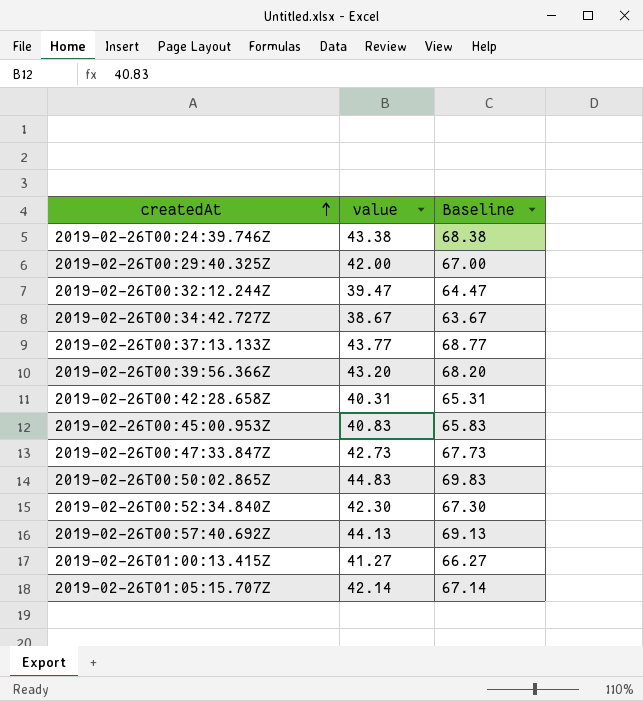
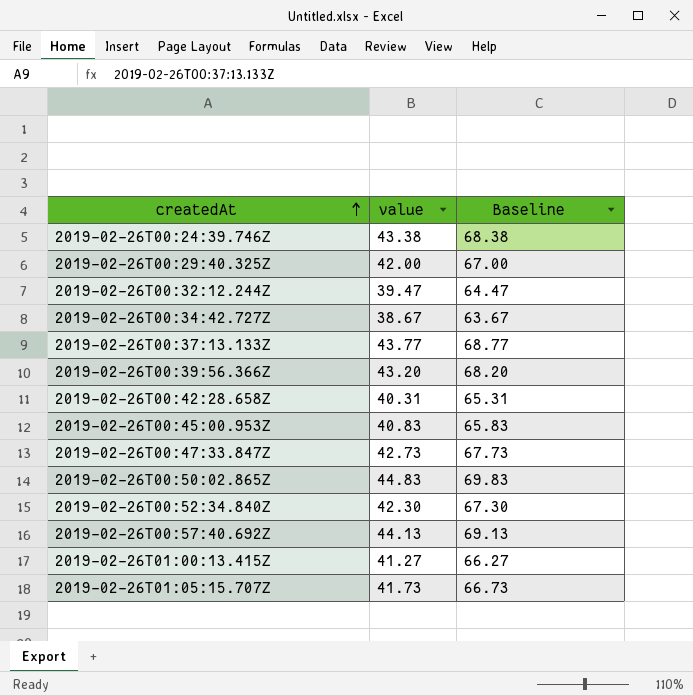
2019-02-26T01:05:15.707Z | value: 42.14 -> 41.73
2019-02-26T01:05:15.707Z | Baseline: 67.14 -> 66.73

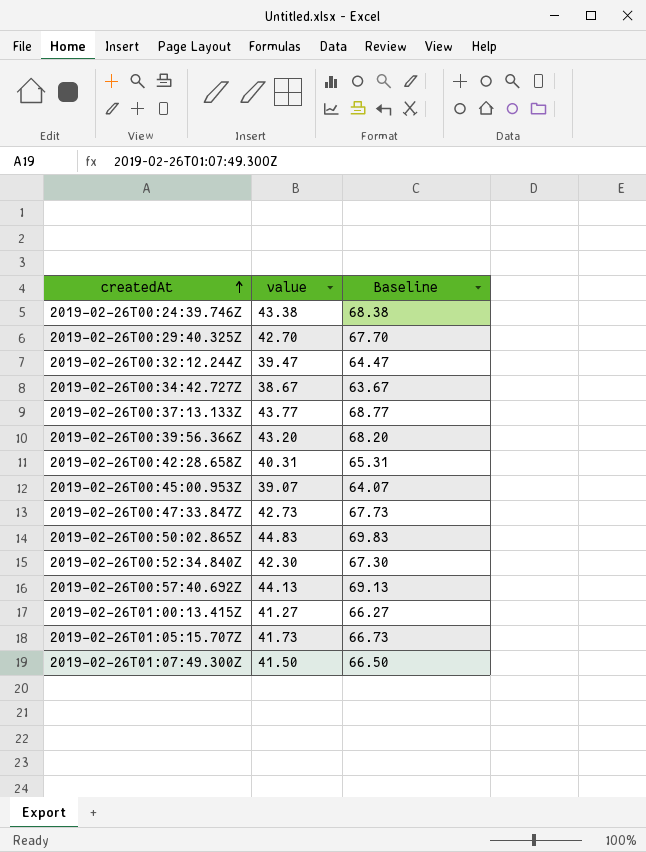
2019-02-26T00:29:40.325Z | value: 42.00 -> 42.70
2019-02-26T00:29:40.325Z | Baseline: 67.00 -> 67.70
2019-02-26T00:45:00.953Z | value: 40.83 -> 39.07
2019-02-26T00:45:00.953Z | Baseline: 65.83 -> 64.07
row 2019-02-26T01:07:49.300Z: none -> 41.50 | 66.50

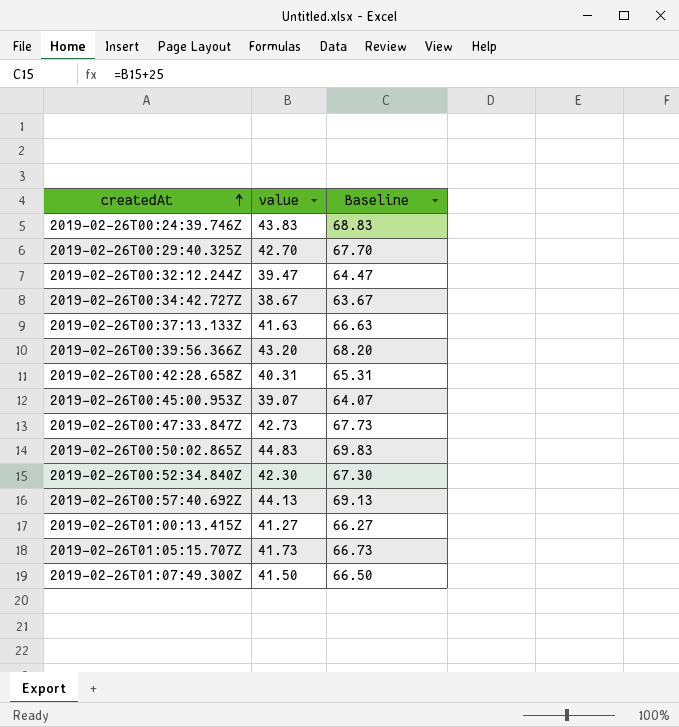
2019-02-26T00:24:39.746Z | value: 43.38 -> 43.83
2019-02-26T00:24:39.746Z | Baseline: 68.38 -> 68.83
2019-02-26T00:37:13.133Z | value: 43.77 -> 41.63
2019-02-26T00:37:13.133Z | Baseline: 68.77 -> 66.63

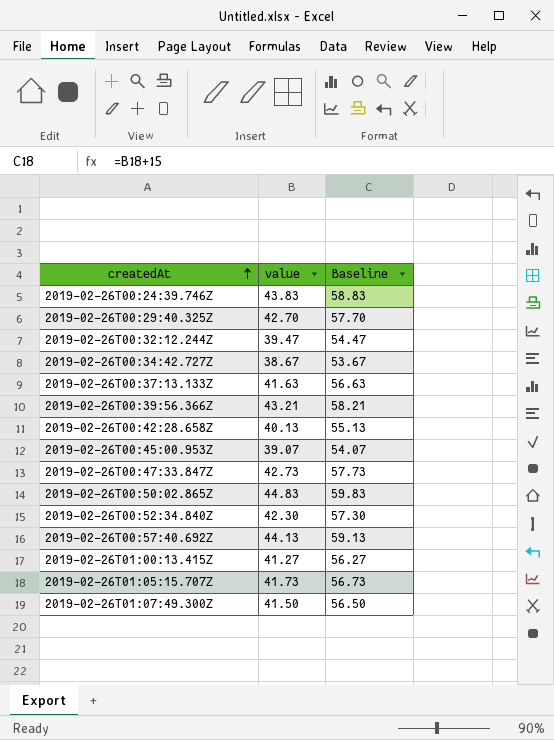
column Baseline | formula: [value] + 25 -> [value] + 15
2019-02-26T00:39:56.366Z | value: 43.20 -> 43.21
2019-02-26T00:42:28.658Z | value: 40.31 -> 40.13

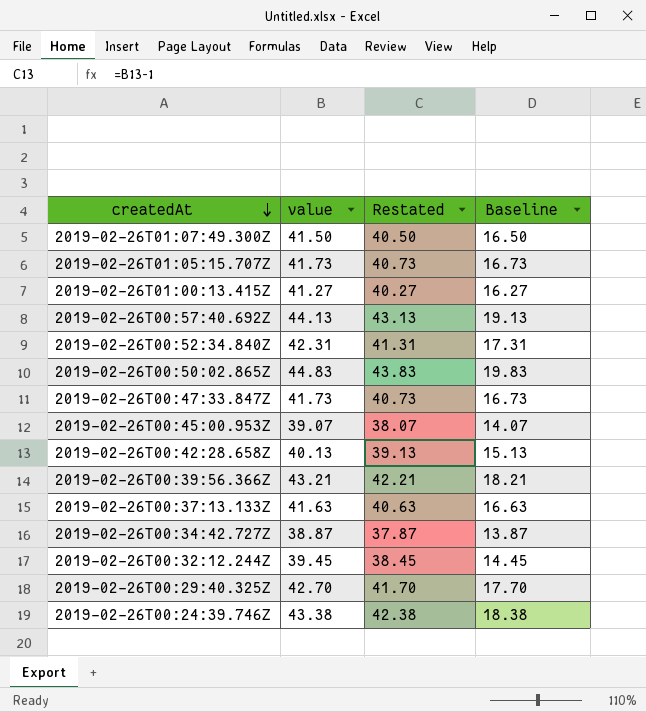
row order: createdAt ascending -> createdAt descending
column Restated | formula: none -> [value] - 1
column Baseline | formula: [value] + 15 -> [value] - 25
2019-02-26T00:52:34.840Z | value: 42.30 -> 42.31
2019-02-26T00:47:33.847Z | value: 42.73 -> 41.73
2019-02-26T00:34:42.727Z | value: 38.67 -> 38.87
2019-02-26T00:32:12.244Z | value: 39.47 -> 39.45
2019-02-26T00:24:39.746Z | value: 43.83 -> 43.38

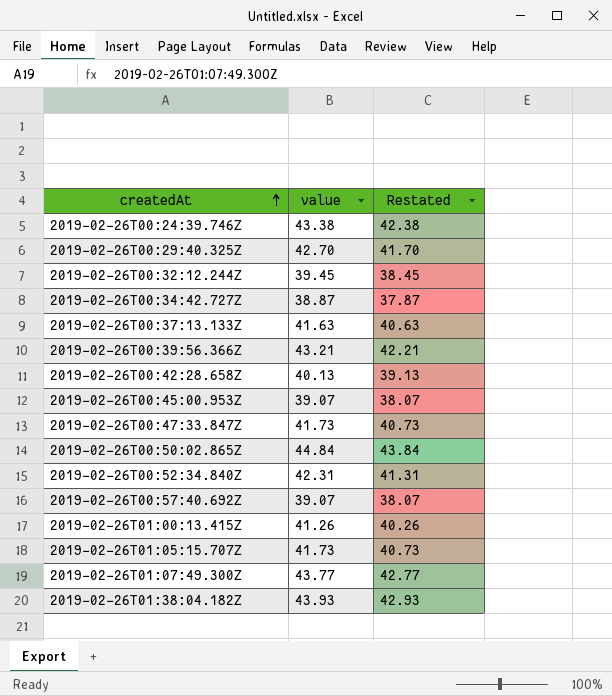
row order: createdAt descending -> createdAt ascending
column Baseline | formula: [value] - 25 -> none
2019-02-26T00:50:02.865Z | value: 44.83 -> 44.84
2019-02-26T00:50:02.865Z | Restated: 43.83 -> 43.84
2019-02-26T00:57:40.692Z | value: 44.13 -> 39.07
2019-02-26T00:57:40.692Z | Restated: 43.13 -> 38.07
2019-02-26T01:00:13.415Z | value: 41.27 -> 41.26
2019-02-26T01:00:13.415Z | Restated: 40.27 -> 40.26
2019-02-26T01:07:49.300Z | value: 41.50 -> 43.77
2019-02-26T01:07:49.300Z | Restated: 40.50 -> 42.77
row 2019-02-26T01:38:04.182Z: none -> 43.93 | 42.93

